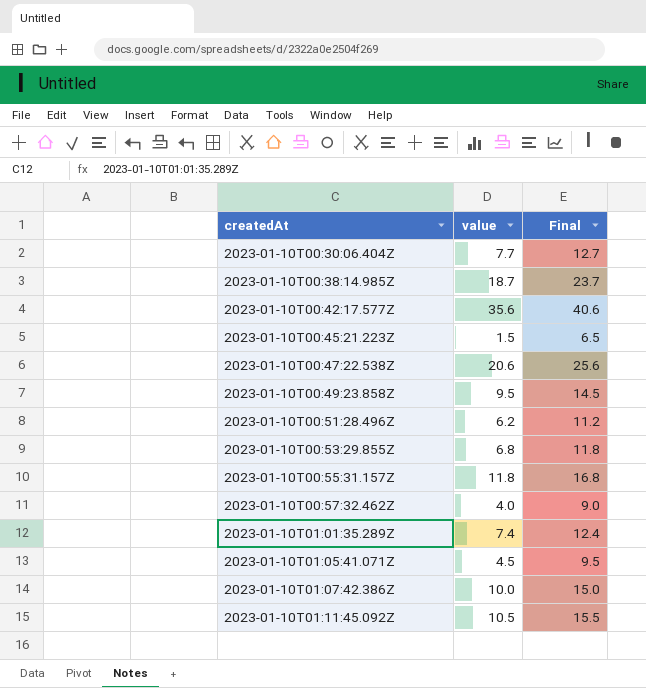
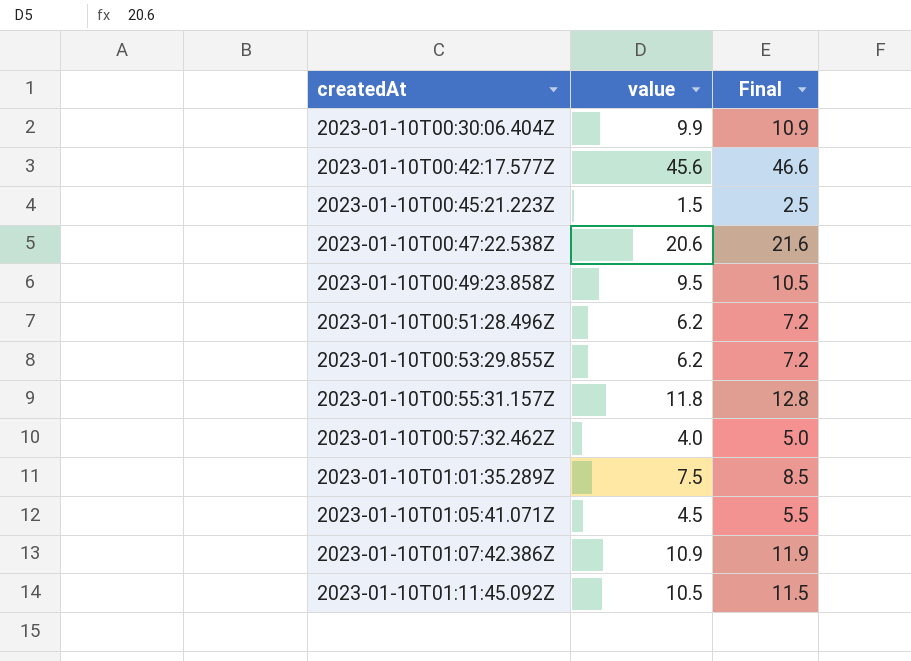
column Final | formula: [value] + 5 -> [value] + 1
row 2023-01-10T00:38:14.985Z: 18.7 | 23.7 -> none
2023-01-10T00:30:06.404Z | value: 7.7 -> 9.9
2023-01-10T00:42:17.577Z | value: 35.6 -> 45.6
2023-01-10T00:53:29.855Z | value: 6.8 -> 6.2
2023-01-10T01:01:35.289Z | value: 7.4 -> 7.5
2023-01-10T01:07:42.386Z | value: 10.0 -> 10.9

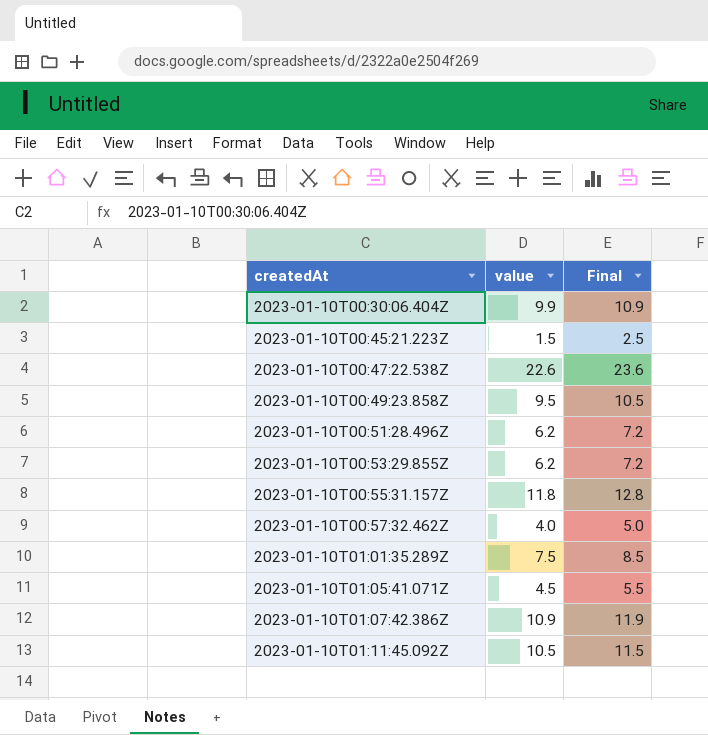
row 2023-01-10T00:42:17.577Z: 45.6 | 46.6 -> none
2023-01-10T00:47:22.538Z | value: 20.6 -> 22.6
2023-01-10T00:47:22.538Z | Final: 21.6 -> 23.6

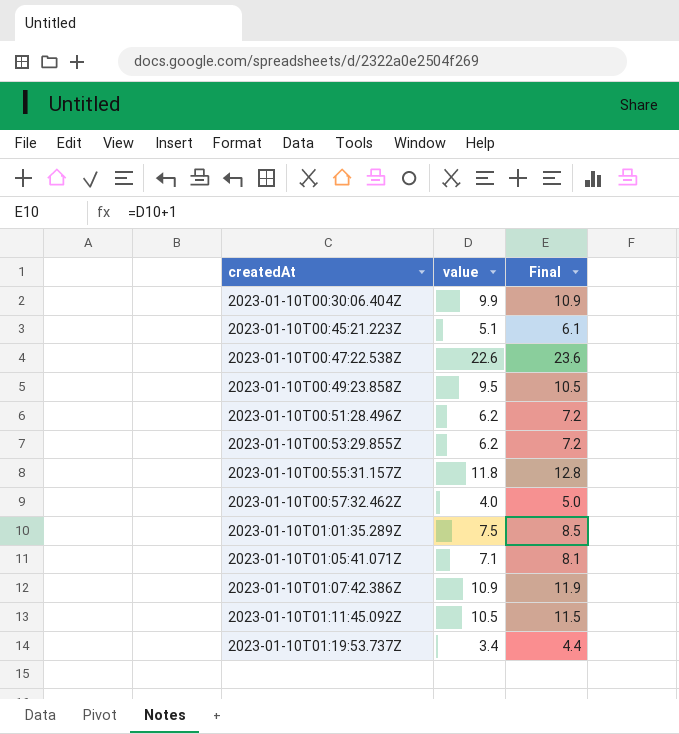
2023-01-10T00:45:21.223Z | value: 1.5 -> 5.1
2023-01-10T00:45:21.223Z | Final: 2.5 -> 6.1
2023-01-10T01:05:41.071Z | value: 4.5 -> 7.1
2023-01-10T01:05:41.071Z | Final: 5.5 -> 8.1
row 2023-01-10T01:19:53.737Z: none -> 3.4 | 4.4

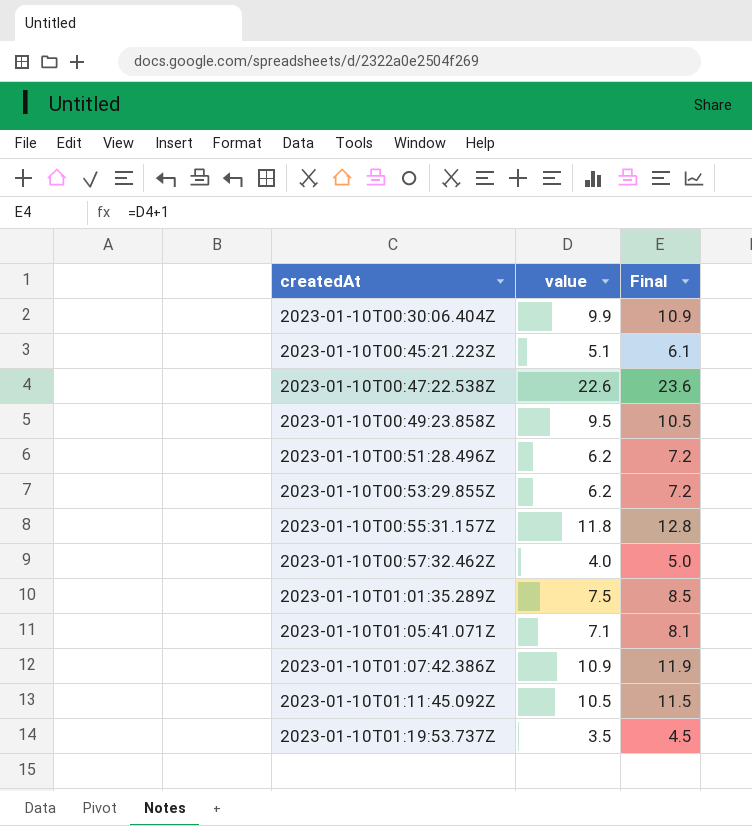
2023-01-10T01:19:53.737Z | value: 3.4 -> 3.5
2023-01-10T01:19:53.737Z | Final: 4.4 -> 4.5

